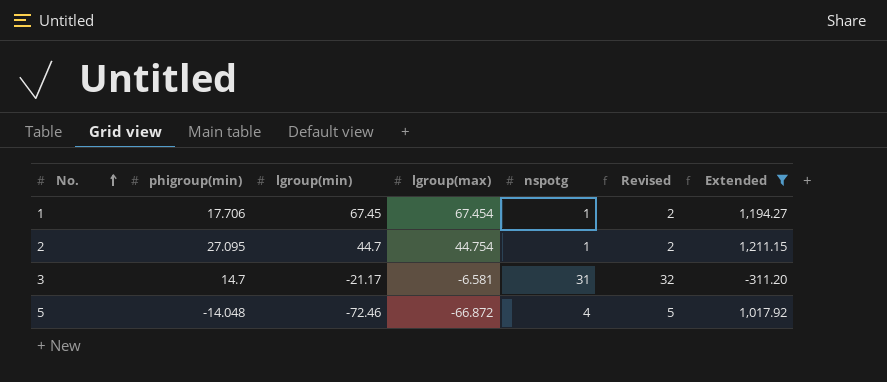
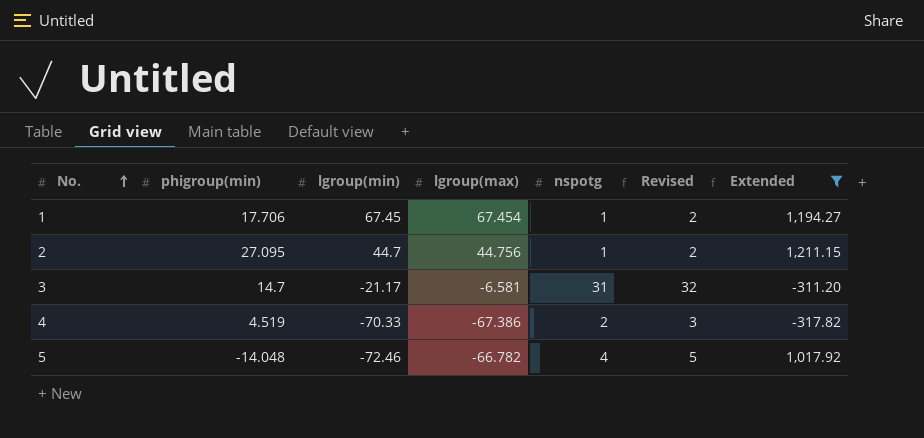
2 | lgroup(max): 44.754 -> 44.756
row 4: none -> 4.519 | -70.33 | -67.386 | 2 | 3 | -317.82
5 | lgroup(max): -66.872 -> -66.782

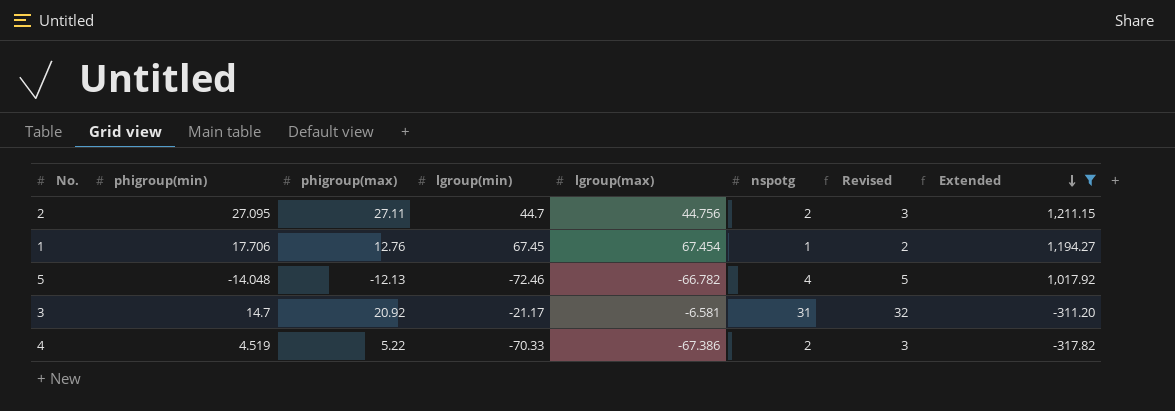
row order: No. ascending -> Extended descending
column phigroup(max) | position: none -> 3
2 | nspotg: 1 -> 2
2 | Revised: 2 -> 3

